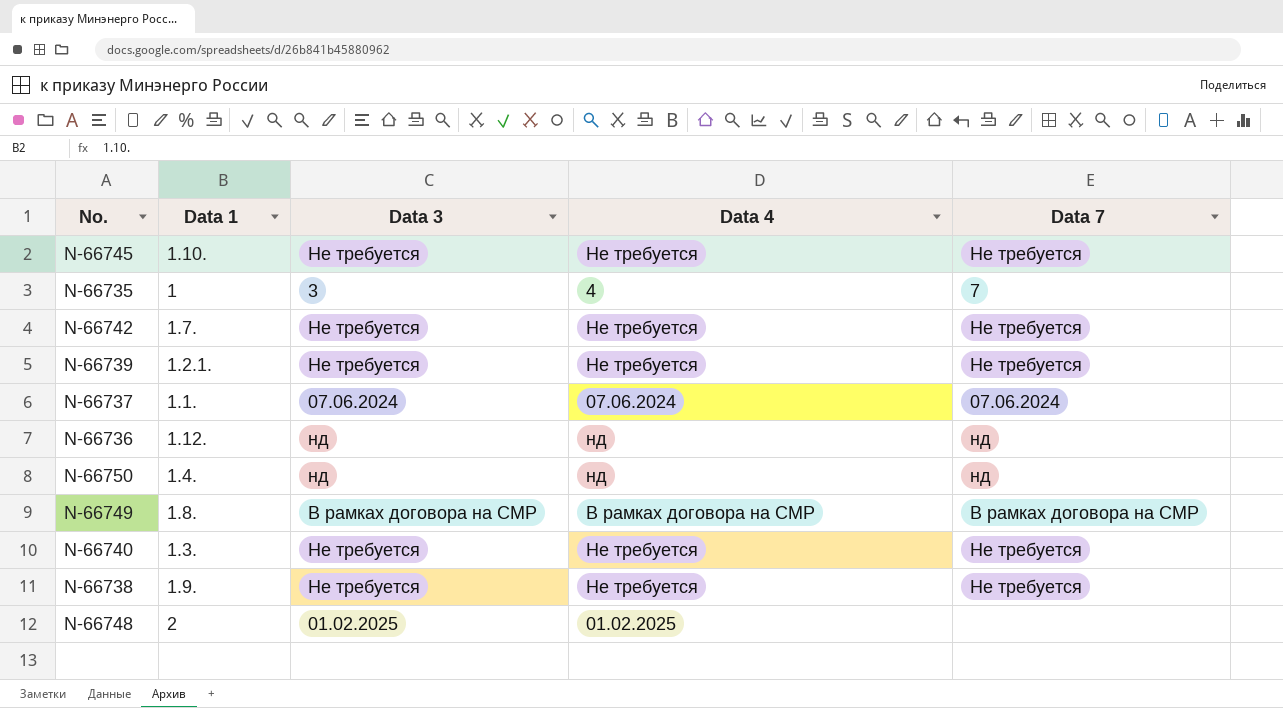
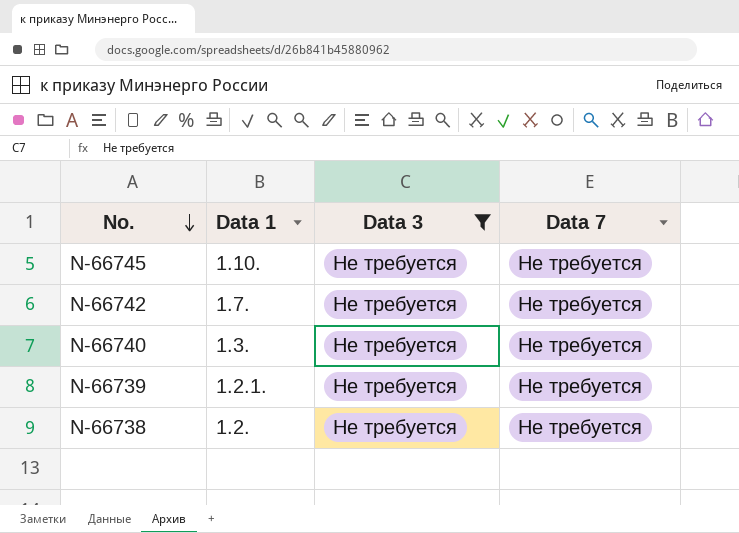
filter: none -> Data 3 = Не требуется
row order: none -> No. descending
column Data 4 | position: 4 -> none
N-66738 | Data 1: 1.9. -> 1.2.

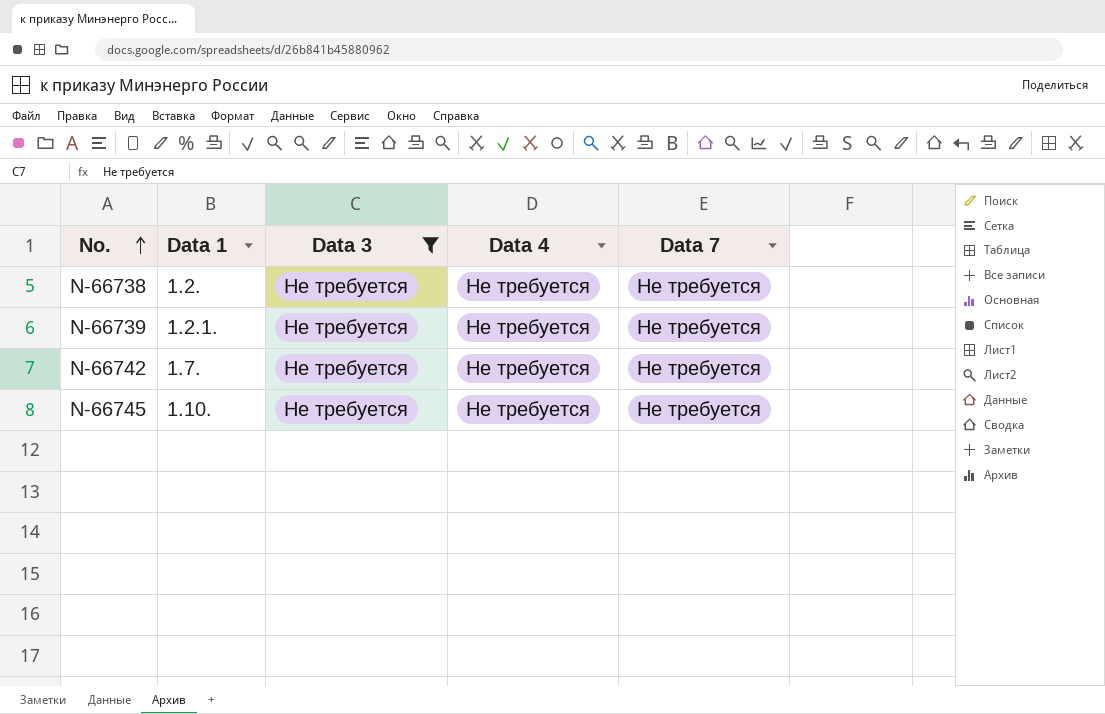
row order: No. descending -> No. ascending
column Data 4 | position: none -> 4
row N-66740: 1.3. | Не требуется | Не требуется -> none

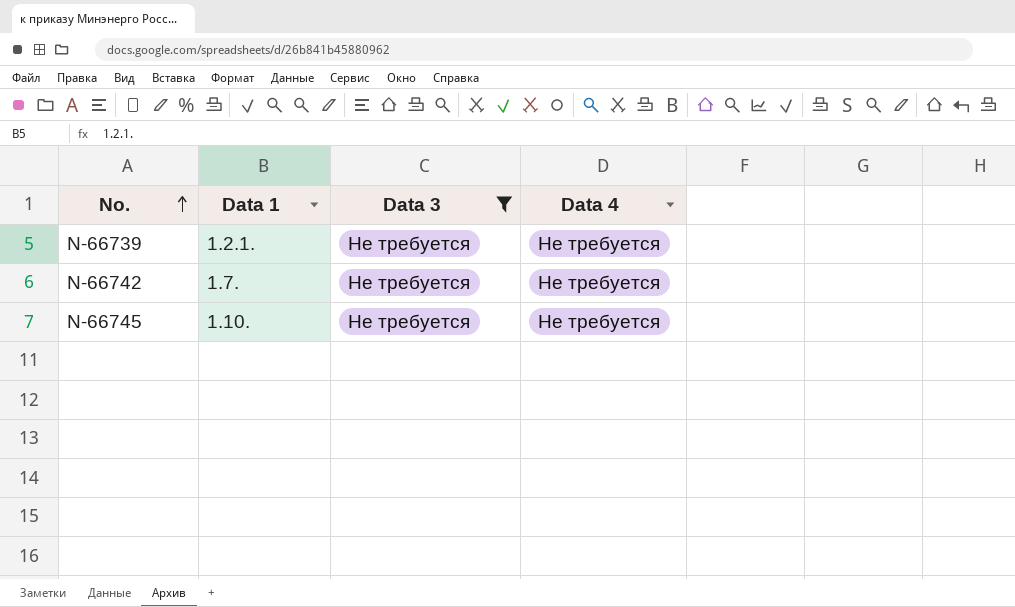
column Data 7 | position: 5 -> none
row N-66738: 1.2. | Не требуется | Не требуется | Не требуется -> none

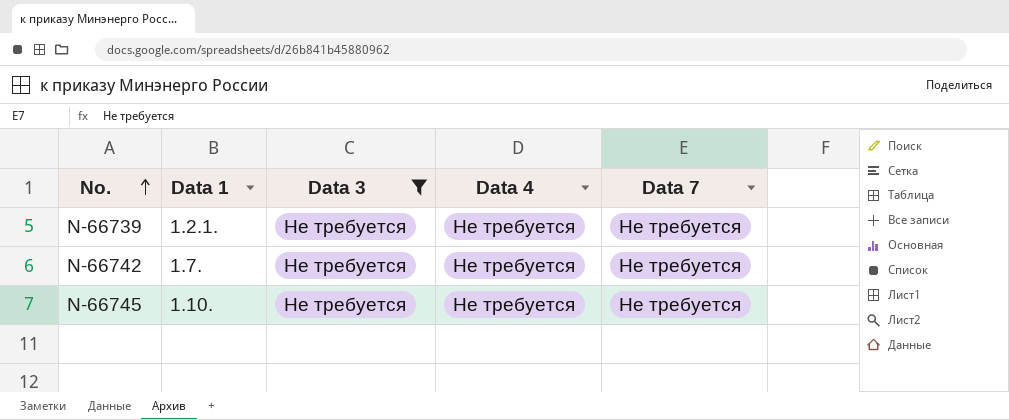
column Data 7 | position: none -> 5

